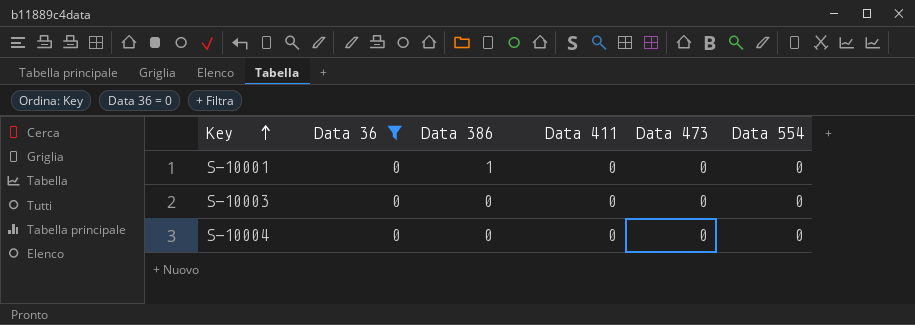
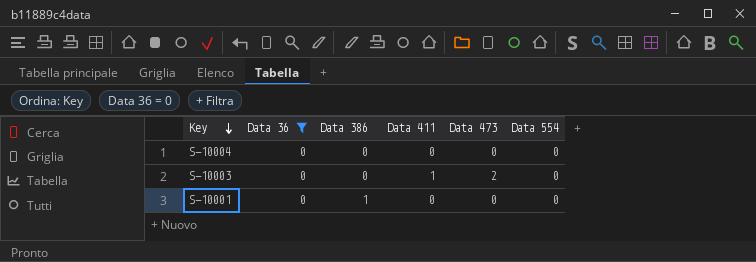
row order: Key ascending -> Key descending
S-10003 | Data 411: 0 -> 1
S-10003 | Data 473: 0 -> 2

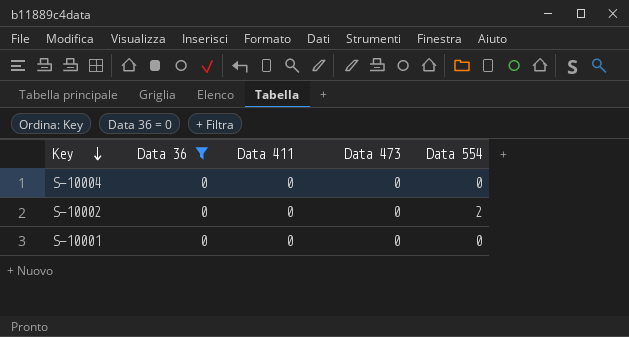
column Data 386 | position: 3 -> none
row S-10003: 0 | 0 | 1 | 2 | 0 -> none
row S-10002: none -> 0 | 0 | 0 | 2

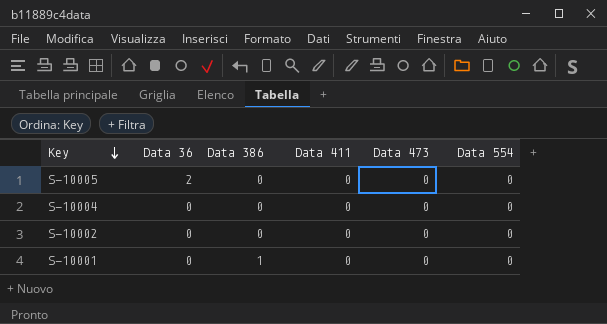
filter: Data 36 = 0 -> none
column Data 386 | position: none -> 3
S-10002 | Data 554: 2 -> 0

